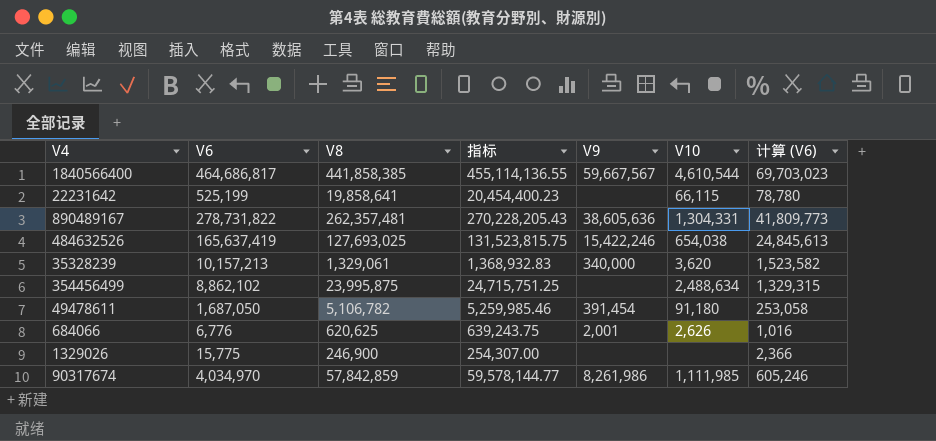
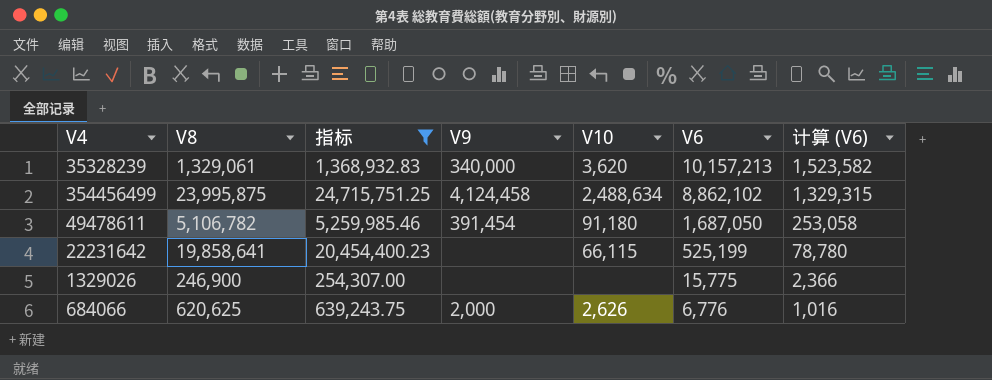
filter: none -> 指标 <= 24,715,751.25
row order: none -> V6 descending
column V6 | position: 2 -> 6
354456499 | V9: none -> 4,124,458
684066 | V9: 2,001 -> 2,000

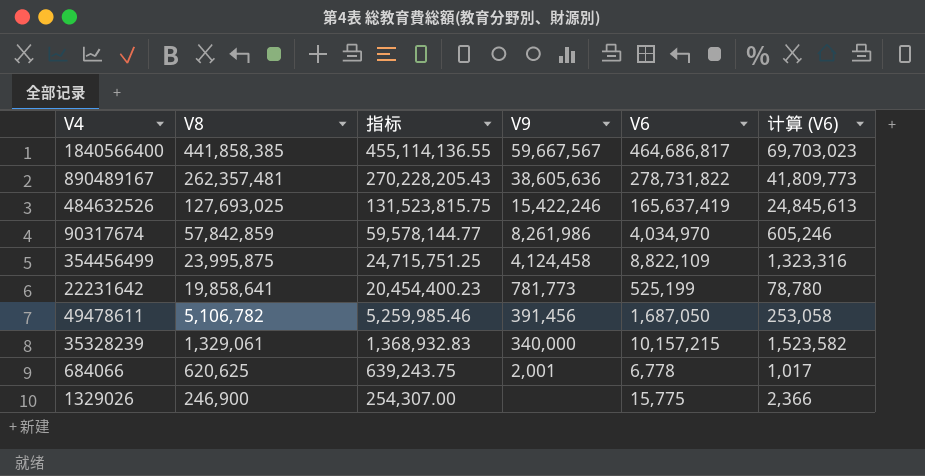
filter: 指标 <= 24,715,751.25 -> none
row order: V6 descending -> V8 descending
column V10 | position: 5 -> none
354456499 | V6: 8,862,102 -> 8,822,109
354456499 | 计算 (V6): 1,329,315 -> 1,323,316
22231642 | V9: none -> 781,773
49478611 | V9: 391,454 -> 391,456
35328239 | V6: 10,157,213 -> 10,157,215
684066 | V9: 2,000 -> 2,001
684066 | V6: 6,776 -> 6,778
684066 | 计算 (V6): 1,016 -> 1,017

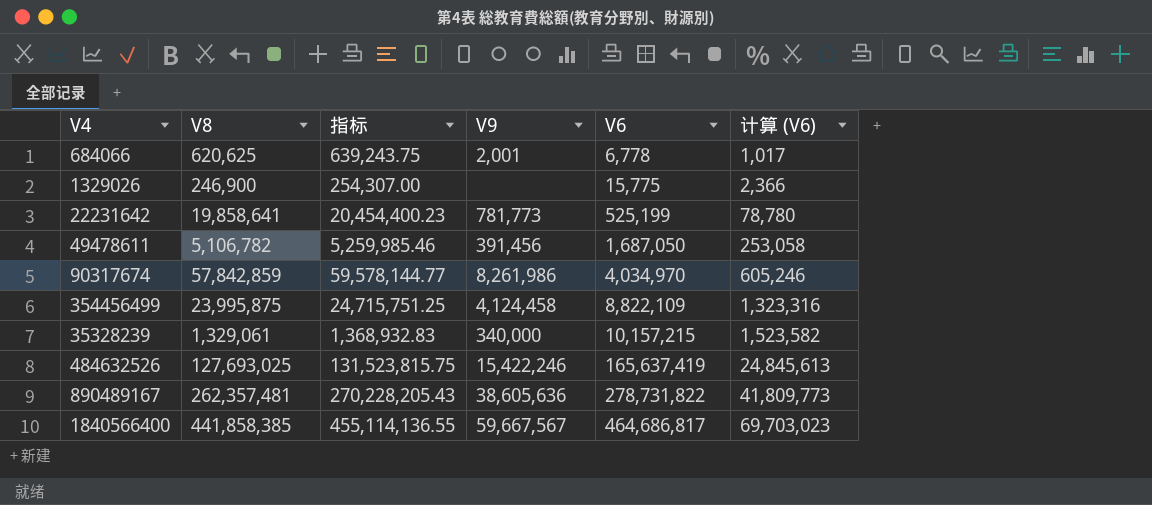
row order: V8 descending -> V6 ascending

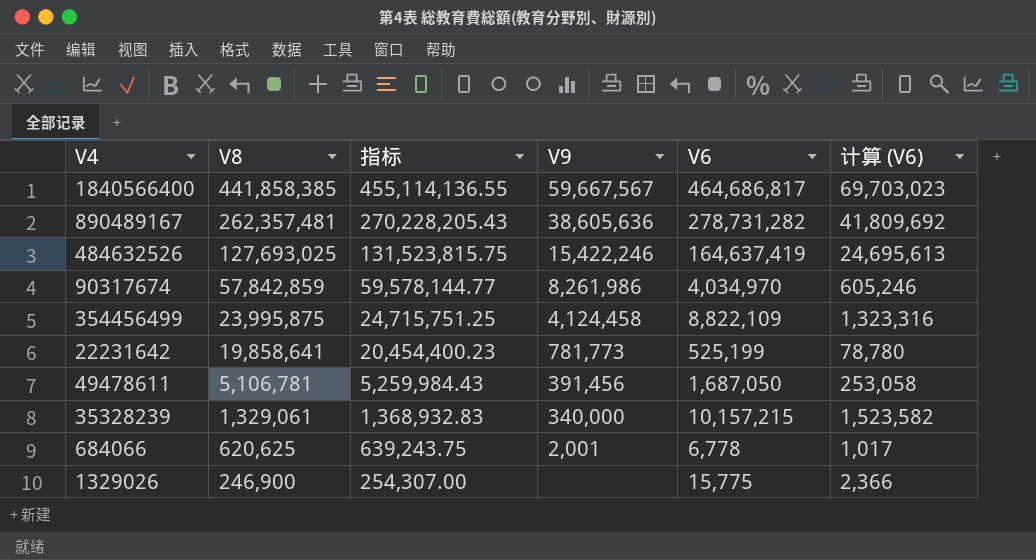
row order: V6 ascending -> V8 descending
890489167 | V6: 278,731,822 -> 278,731,282
890489167 | 计算 (V6): 41,809,773 -> 41,809,692
484632526 | V6: 165,637,419 -> 164,637,419
484632526 | 计算 (V6): 24,845,613 -> 24,695,613
49478611 | V8: 5,106,782 -> 5,106,781
49478611 | 指标: 5,259,985.46 -> 5,259,984.43

